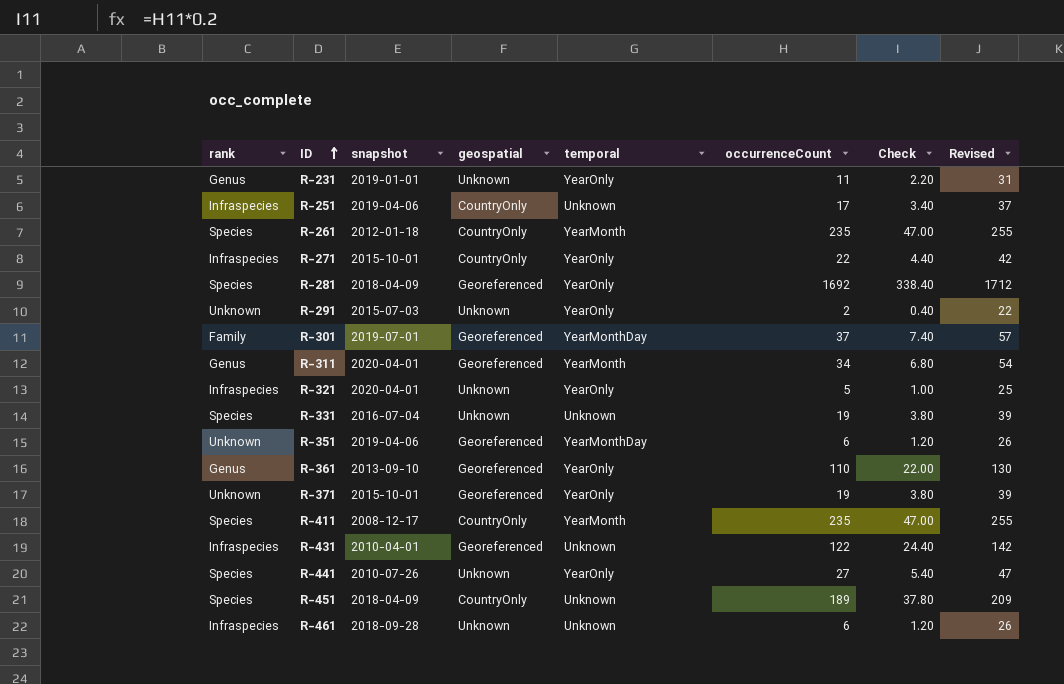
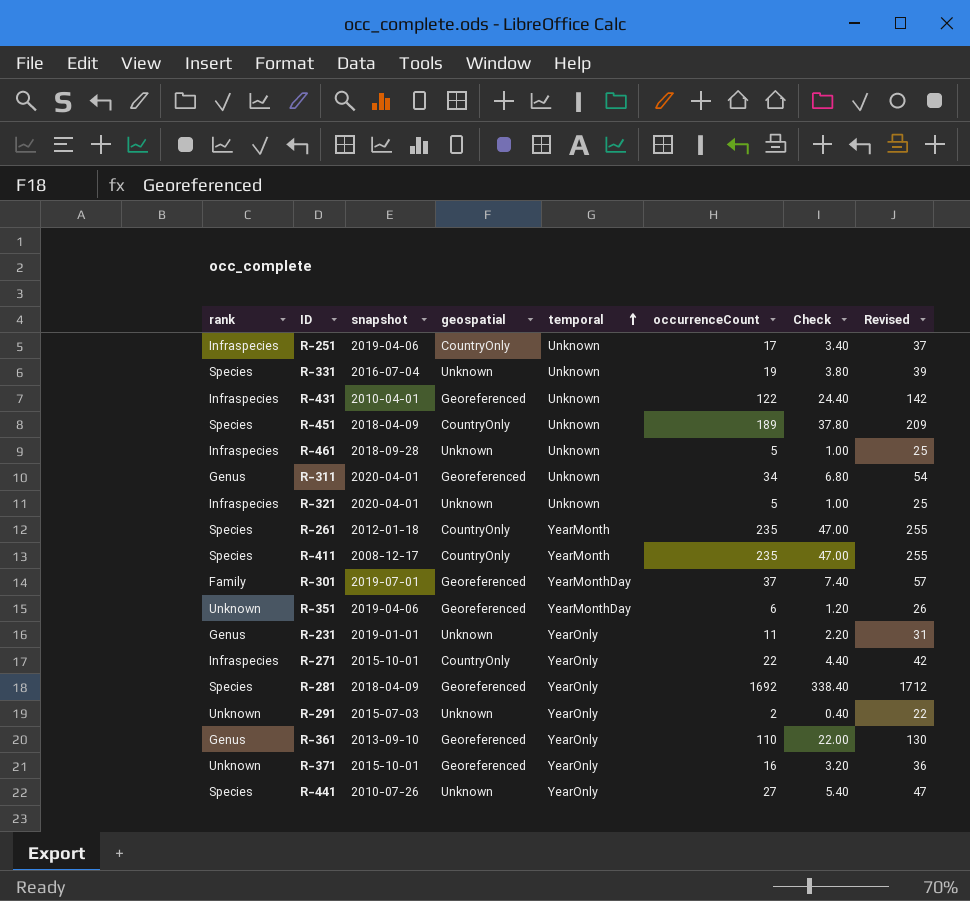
row order: ID ascending -> temporal ascending
R-461 | occurrenceCount: 6 -> 5
R-461 | Check: 1.20 -> 1.00
R-461 | Revised: 26 -> 25
R-311 | temporal: YearMonth -> Unknown
R-321 | temporal: YearOnly -> Unknown
R-371 | occurrenceCount: 19 -> 16
R-371 | Check: 3.80 -> 3.20
R-371 | Revised: 39 -> 36

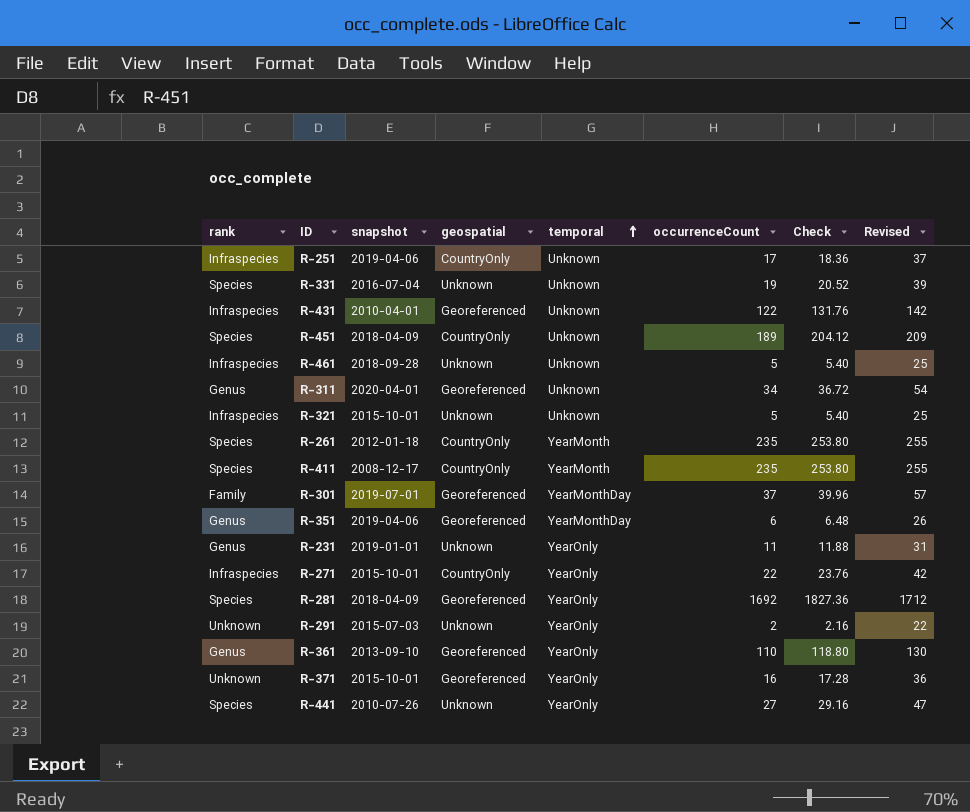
column Check | formula: [occurrenceCount] * 0.2 -> [occurrenceCount] * 1.08
R-321 | snapshot: 2020-04-01 -> 2015-10-01
R-351 | rank: Unknown -> Genus

